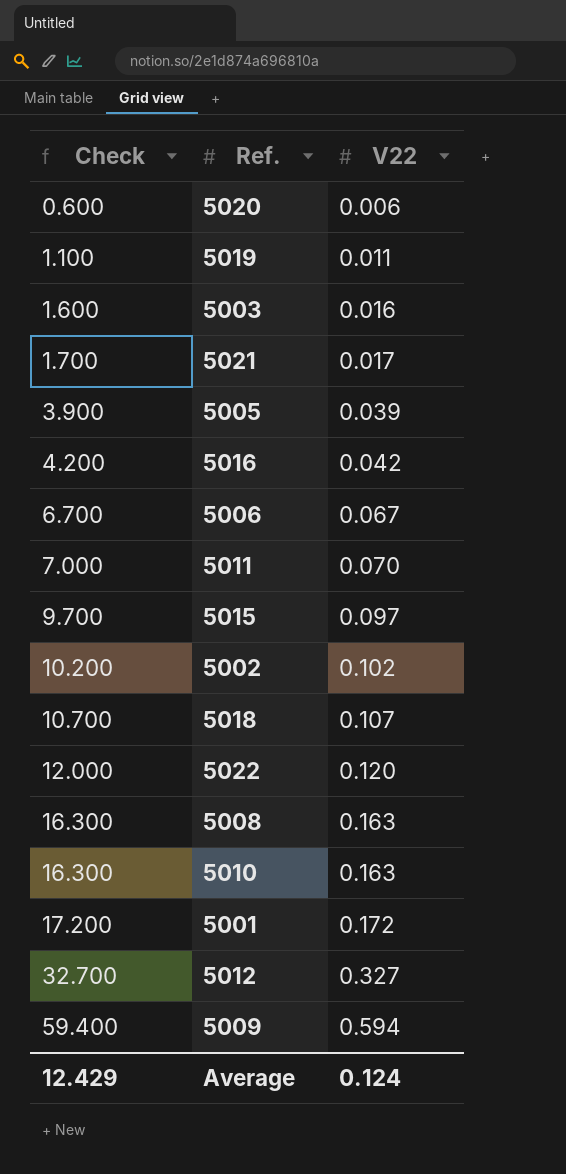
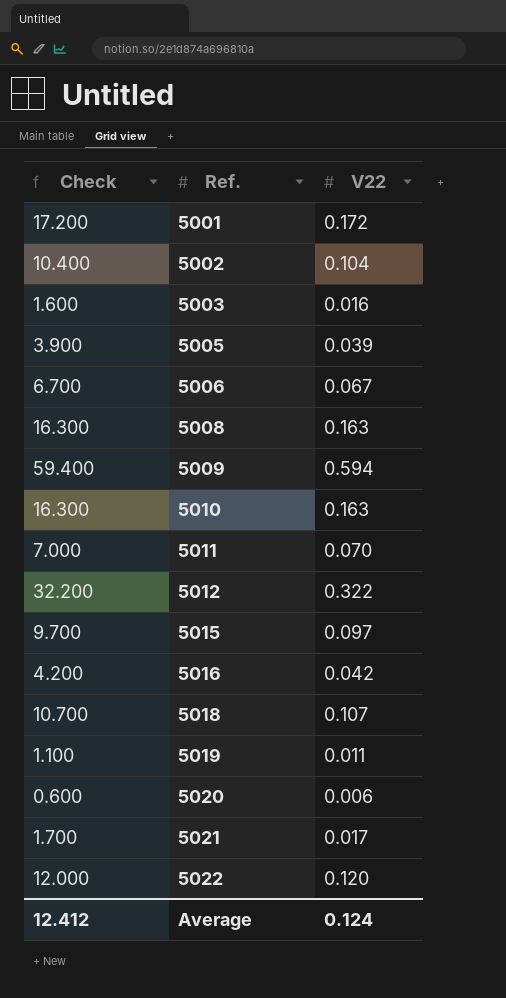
row order: Check ascending -> Ref. ascending
5002 | Check: 10.200 -> 10.400
5002 | V22: 0.102 -> 0.104
5012 | Check: 32.700 -> 32.200
5012 | V22: 0.327 -> 0.322
Average | Check: 12.429 -> 12.412

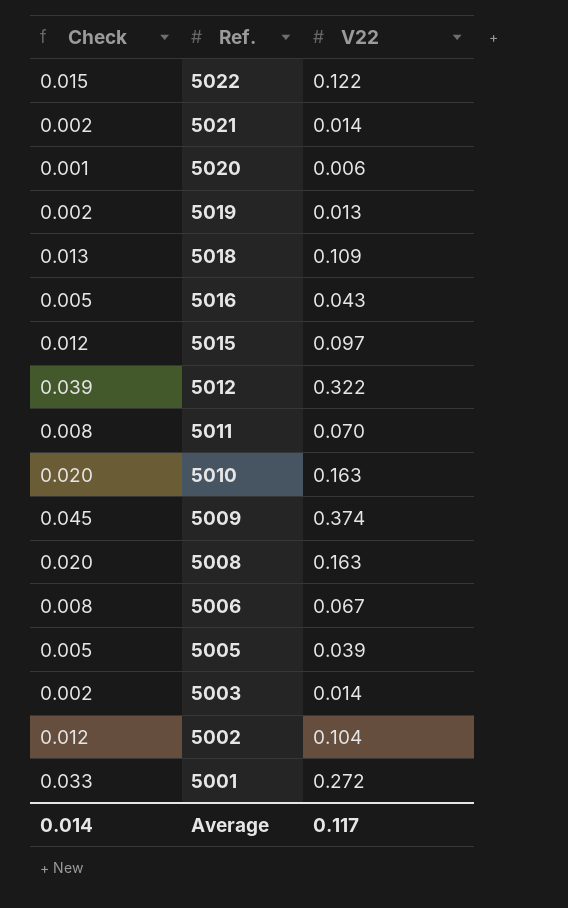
row order: Ref. ascending -> Ref. descending
column Check | formula: [V22] * 100 -> [V22] * 0.12
5022 | V22: 0.120 -> 0.122
5021 | V22: 0.017 -> 0.014
5019 | V22: 0.011 -> 0.013
5018 | V22: 0.107 -> 0.109
5016 | V22: 0.042 -> 0.043
5009 | V22: 0.594 -> 0.374
5003 | V22: 0.016 -> 0.014
5001 | V22: 0.172 -> 0.272
Average | Check: 12.412 -> 0.014
Average | V22: 0.124 -> 0.117

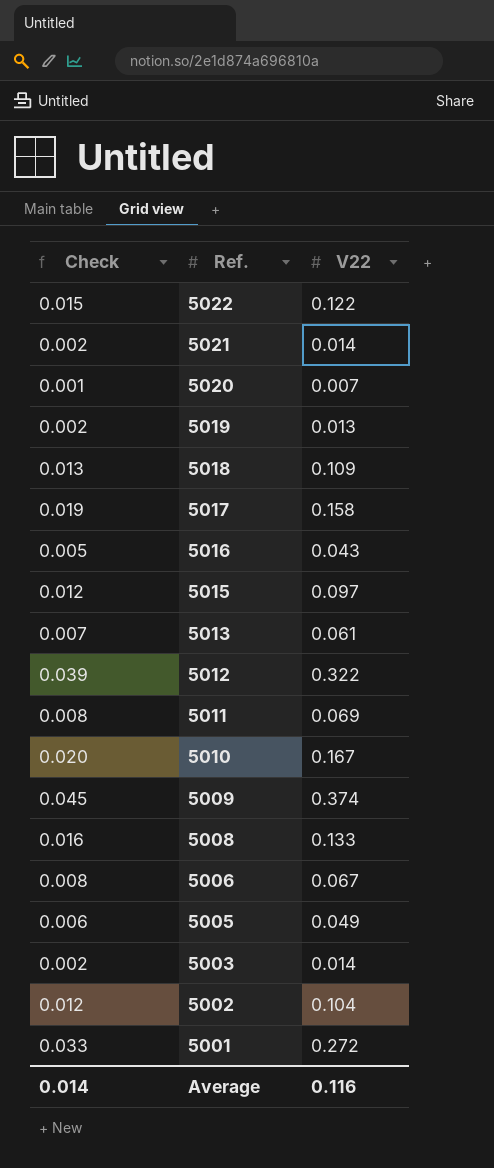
5020 | V22: 0.006 -> 0.007
row 5017: none -> 0.019 | 0.158
row 5013: none -> 0.007 | 0.061
5011 | V22: 0.070 -> 0.069
5010 | V22: 0.163 -> 0.167
5008 | Check: 0.020 -> 0.016
5008 | V22: 0.163 -> 0.133
5005 | Check: 0.005 -> 0.006
5005 | V22: 0.039 -> 0.049
Average | V22: 0.117 -> 0.116

